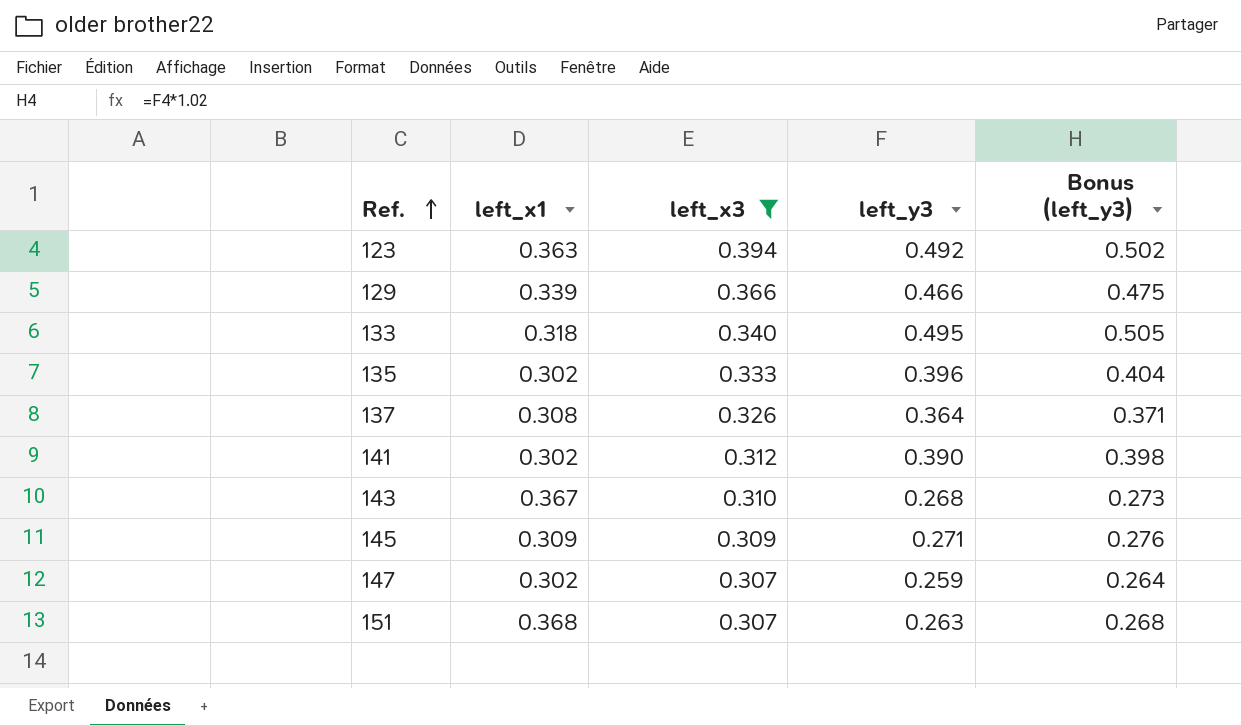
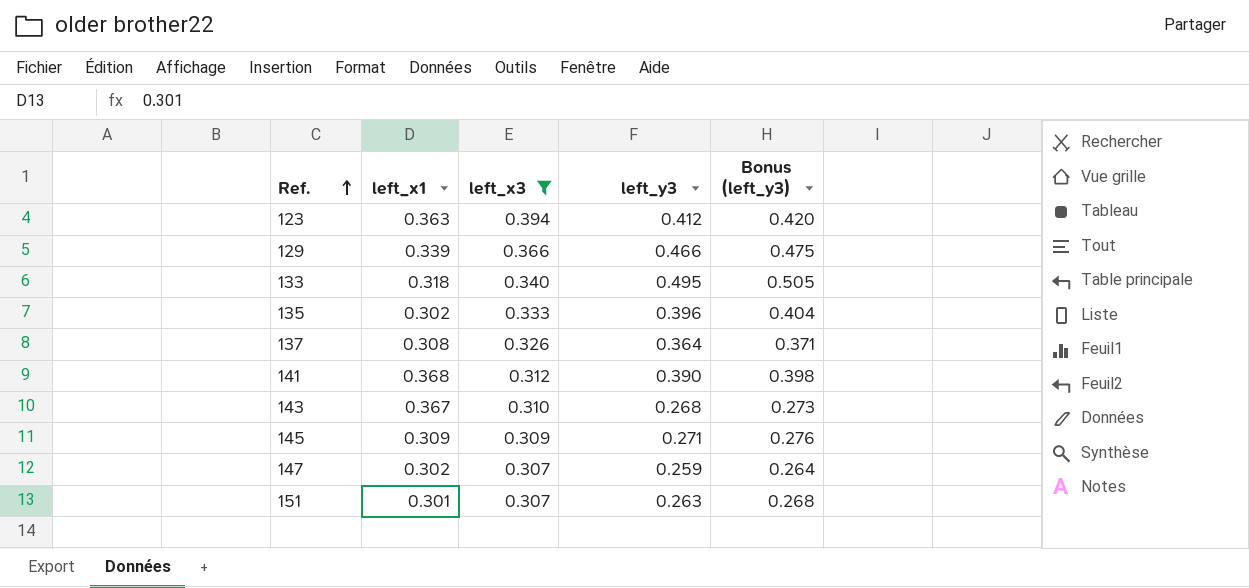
123 | left_y3: 0.492 -> 0.412
123 | Bonus (left_y3): 0.502 -> 0.420
141 | left_x1: 0.302 -> 0.368
151 | left_x1: 0.368 -> 0.301

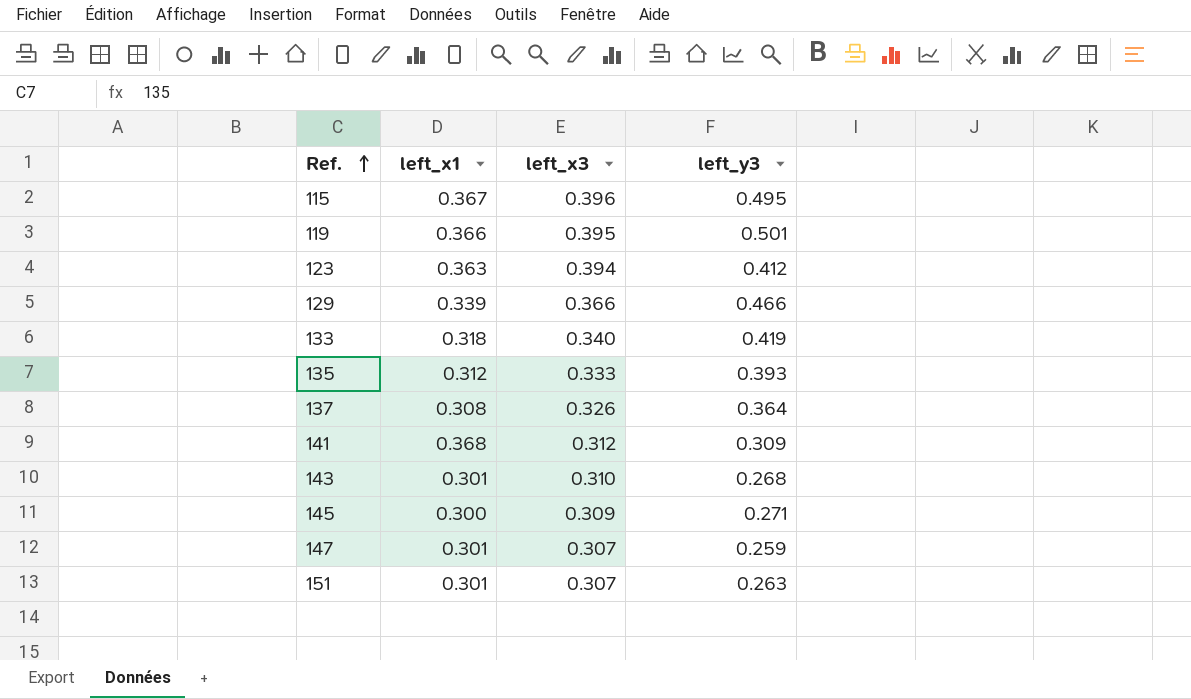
filter: left_x3 <= 0.394 -> none
column Bonus (left_y3) | formula: [left_y3] * 1.02 -> none
133 | left_y3: 0.495 -> 0.419
135 | left_x1: 0.302 -> 0.312
135 | left_y3: 0.396 -> 0.393
141 | left_y3: 0.390 -> 0.309
143 | left_x1: 0.367 -> 0.301
145 | left_x1: 0.309 -> 0.300
147 | left_x1: 0.302 -> 0.301

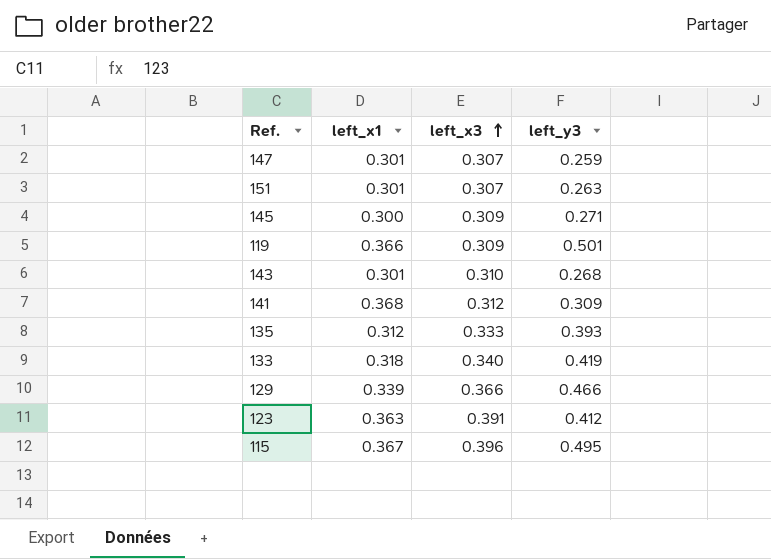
row order: Ref. ascending -> left_x3 ascending
row 137: 0.308 | 0.326 | 0.364 -> none
119 | left_x3: 0.395 -> 0.309
123 | left_x3: 0.394 -> 0.391

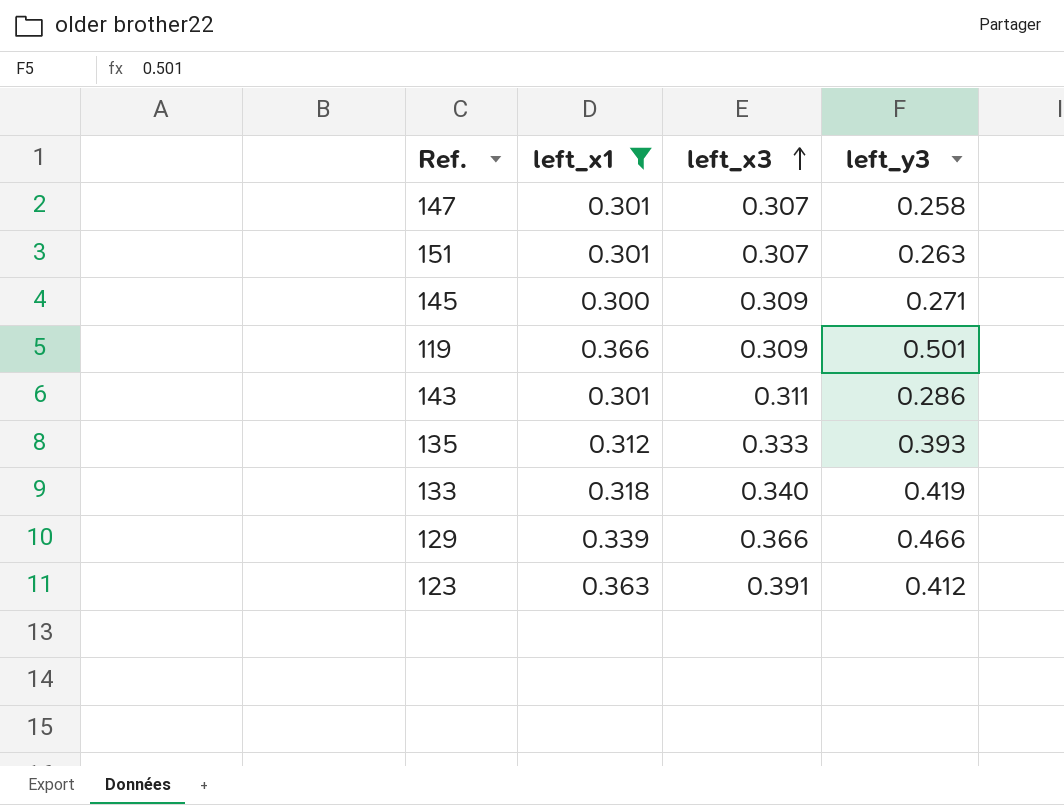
filter: none -> left_x1 <= 0.366
147 | left_y3: 0.259 -> 0.258
143 | left_x3: 0.310 -> 0.311
143 | left_y3: 0.268 -> 0.286

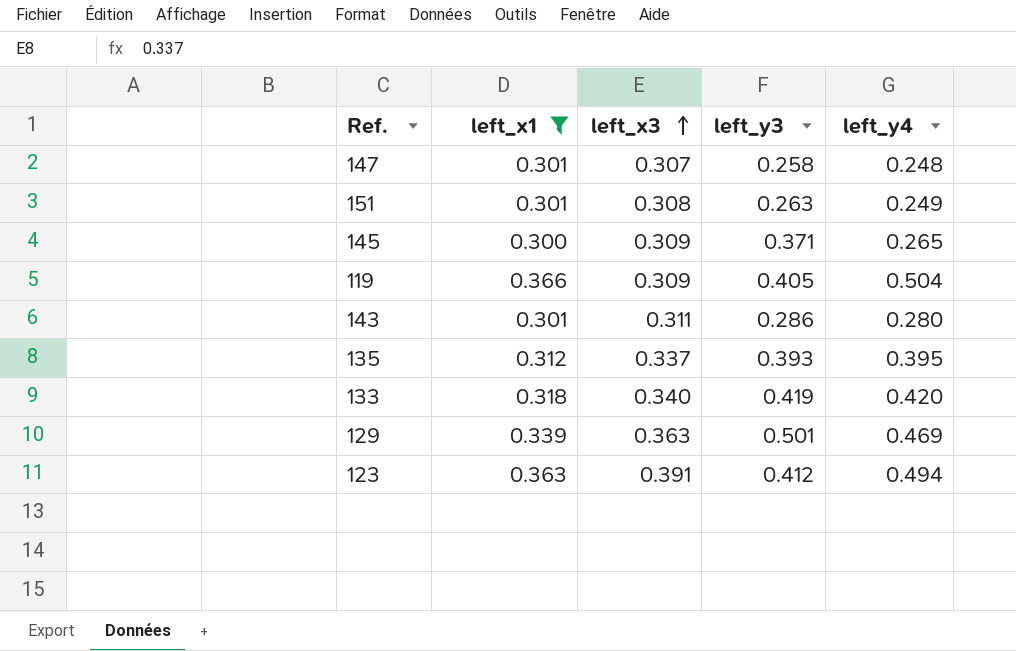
column left_y4 | position: none -> 5
151 | left_x3: 0.307 -> 0.308
145 | left_y3: 0.271 -> 0.371
119 | left_y3: 0.501 -> 0.405
135 | left_x3: 0.333 -> 0.337
129 | left_x3: 0.366 -> 0.363
129 | left_y3: 0.466 -> 0.501

